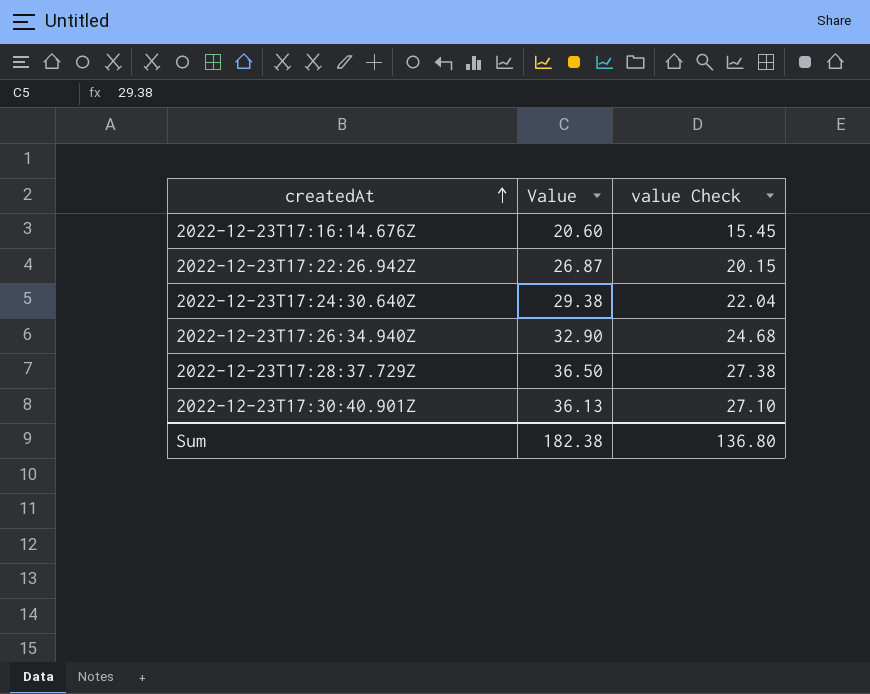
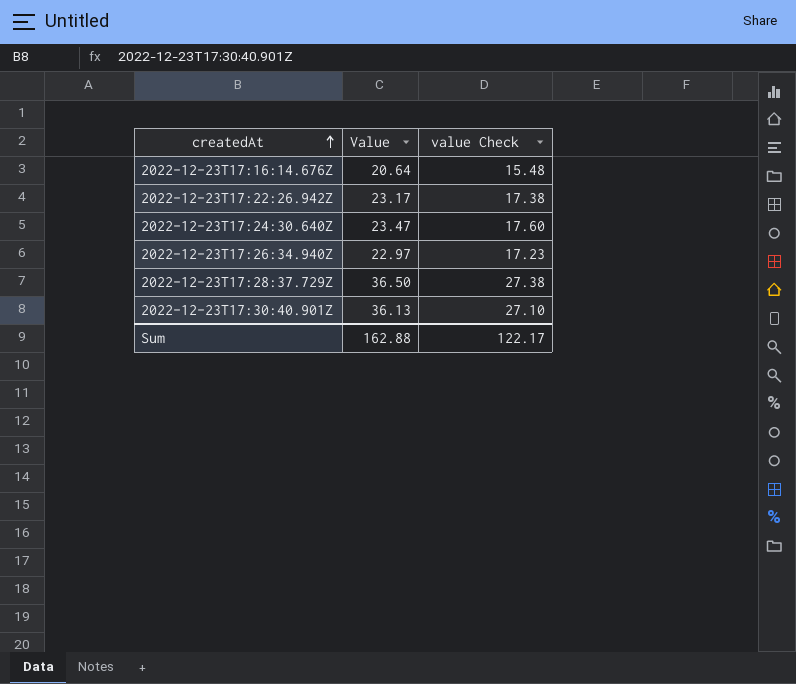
2022-12-23T17:16:14.676Z | Value: 20.60 -> 20.64
2022-12-23T17:16:14.676Z | value Check: 15.45 -> 15.48
2022-12-23T17:22:26.942Z | Value: 26.87 -> 23.17
2022-12-23T17:22:26.942Z | value Check: 20.15 -> 17.38
2022-12-23T17:24:30.640Z | Value: 29.38 -> 23.47
2022-12-23T17:24:30.640Z | value Check: 22.04 -> 17.60
2022-12-23T17:26:34.940Z | Value: 32.90 -> 22.97
2022-12-23T17:26:34.940Z | value Check: 24.68 -> 17.23
Sum | Value: 182.38 -> 162.88
Sum | value Check: 136.80 -> 122.17

